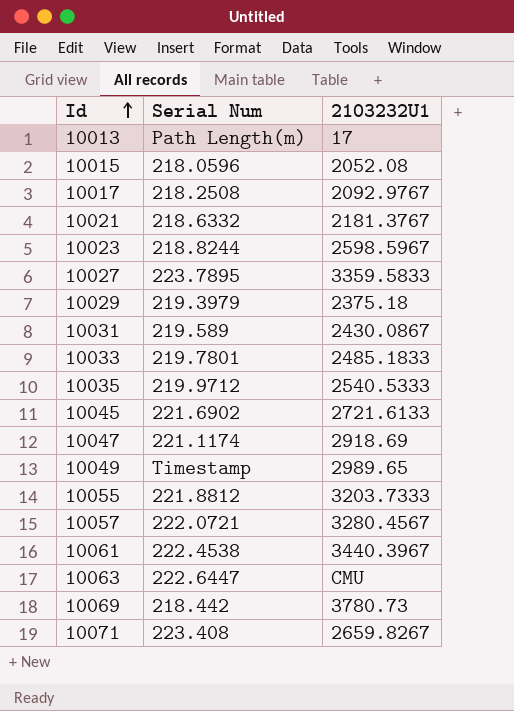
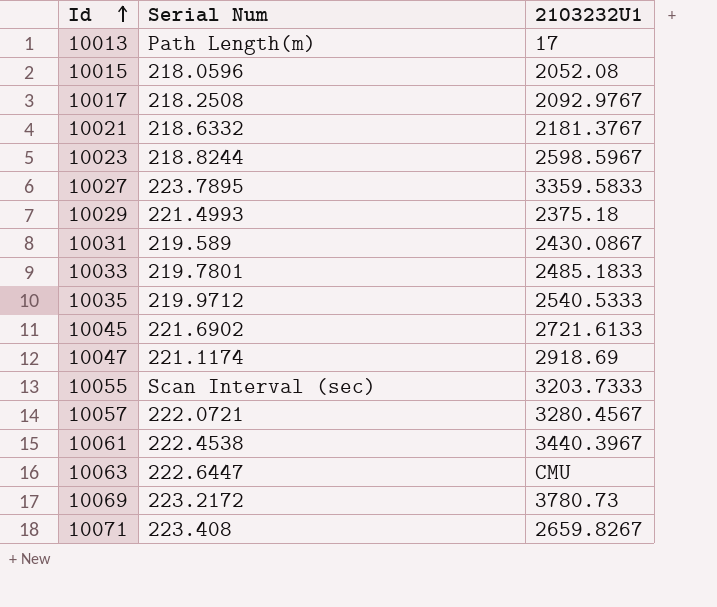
row 10049: Timestamp | 2989.65 -> none
10029 | Serial Num: 219.3979 -> 221.4993
10055 | Serial Num: 221.8812 -> Scan Interval (sec)
10069 | Serial Num: 218.442 -> 223.2172

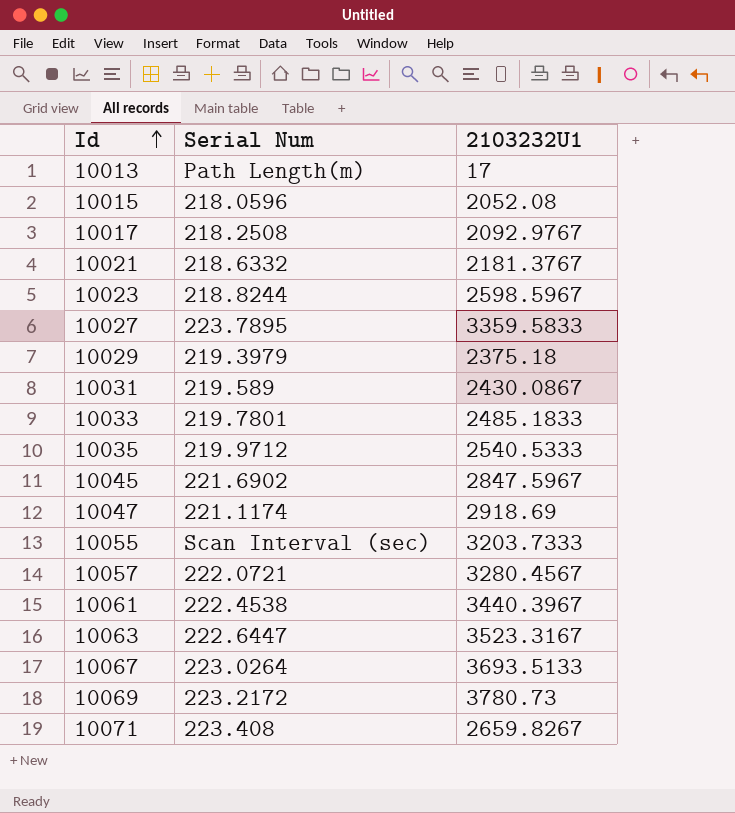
10029 | Serial Num: 221.4993 -> 219.3979
10045 | 2103232U1: 2721.6133 -> 2847.5967
10063 | 2103232U1: CMU -> 3523.3167
row 10067: none -> 223.0264 | 3693.5133

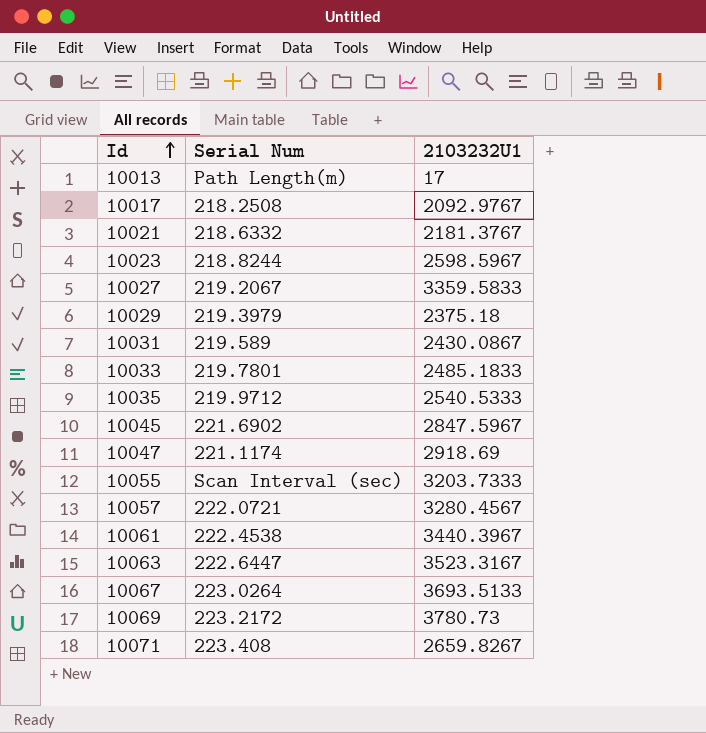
row 10015: 218.0596 | 2052.08 -> none
10027 | Serial Num: 223.7895 -> 219.2067

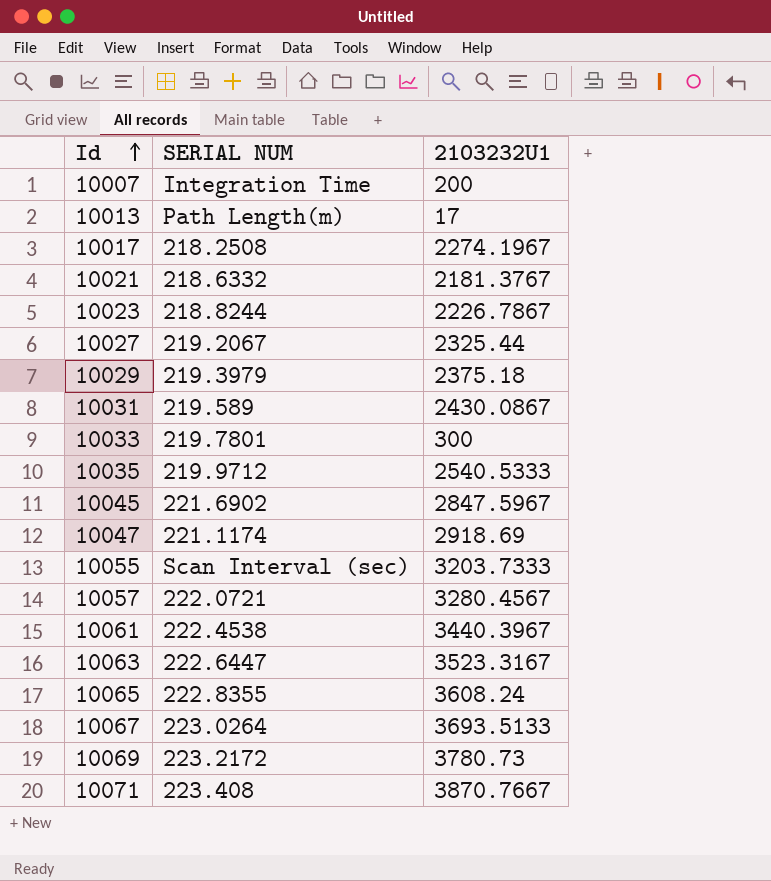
column name: Serial Num -> SERIAL NUM
row 10007: none -> Integration Time | 200
10017 | 2103232U1: 2092.9767 -> 2274.1967
10023 | 2103232U1: 2598.5967 -> 2226.7867
10027 | 2103232U1: 3359.5833 -> 2325.44
10033 | 2103232U1: 2485.1833 -> 300
row 10065: none -> 222.8355 | 3608.24
10071 | 2103232U1: 2659.8267 -> 3870.7667

